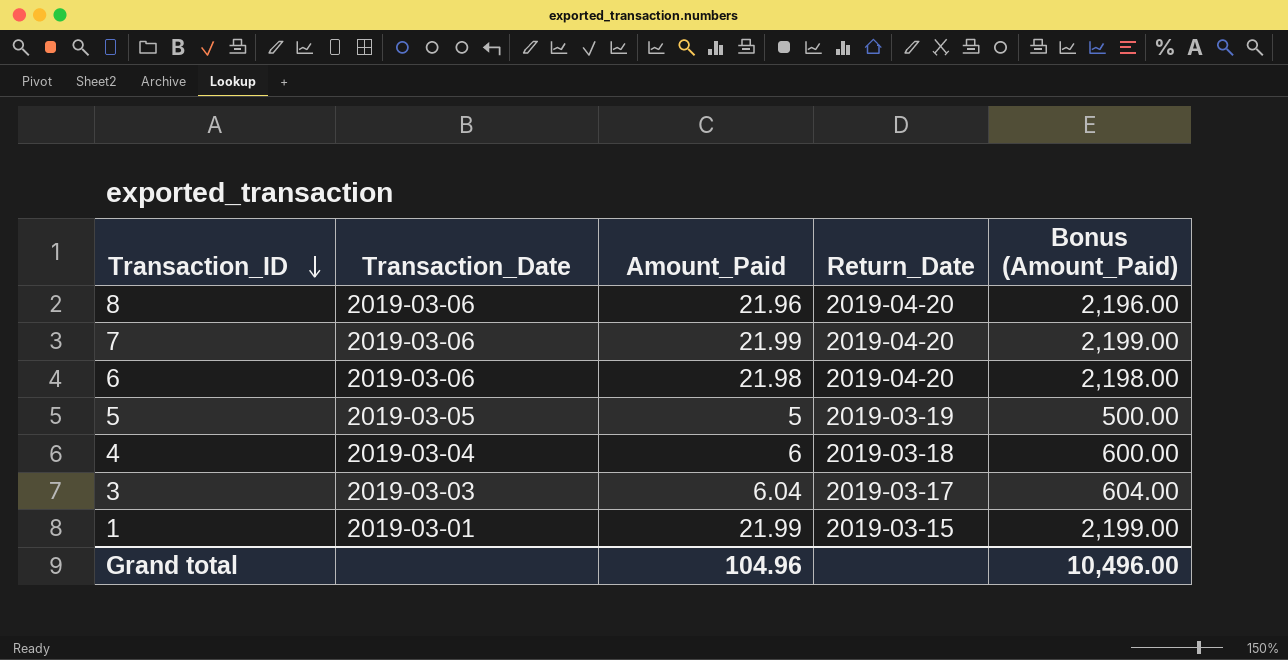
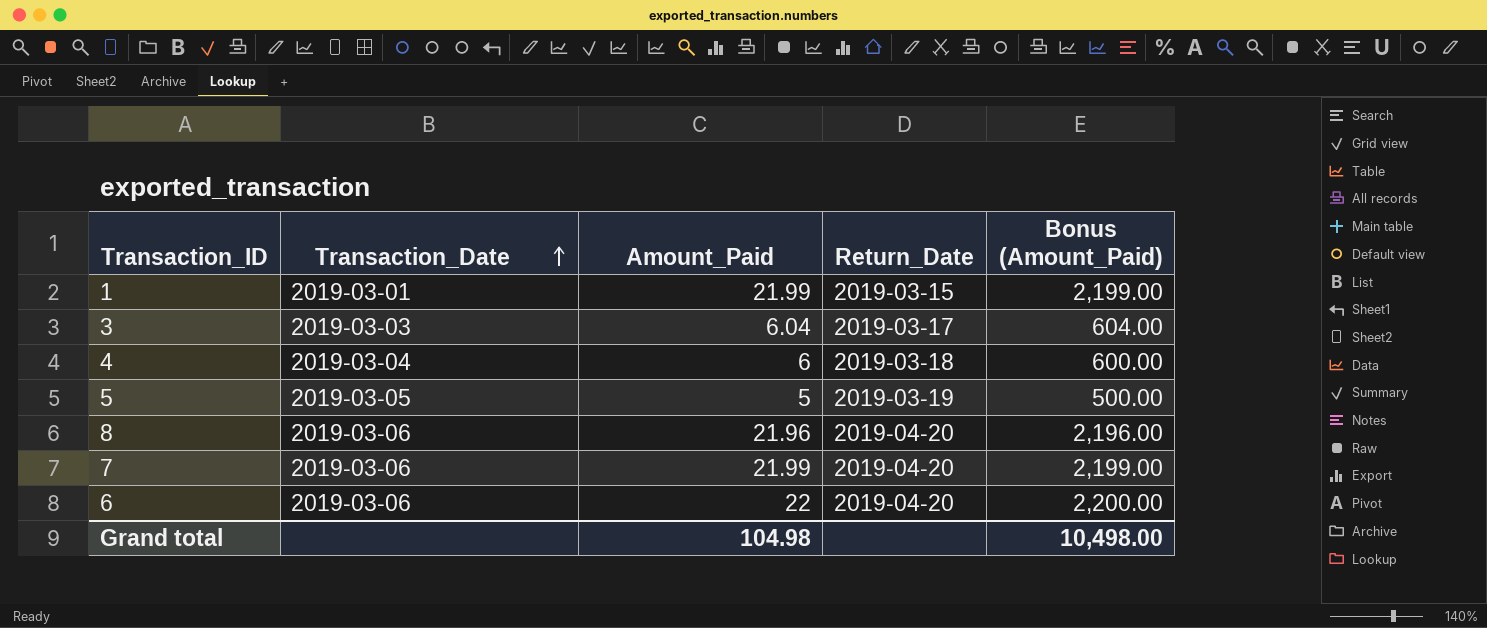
row order: Transaction_ID descending -> Transaction_Date ascending
6 | Amount_Paid: 21.98 -> 22
6 | Bonus (Amount_Paid): 2,198.00 -> 2,200.00
Grand total | Amount_Paid: 104.96 -> 104.98
Grand total | Bonus (Amount_Paid): 10,496.00 -> 10,498.00

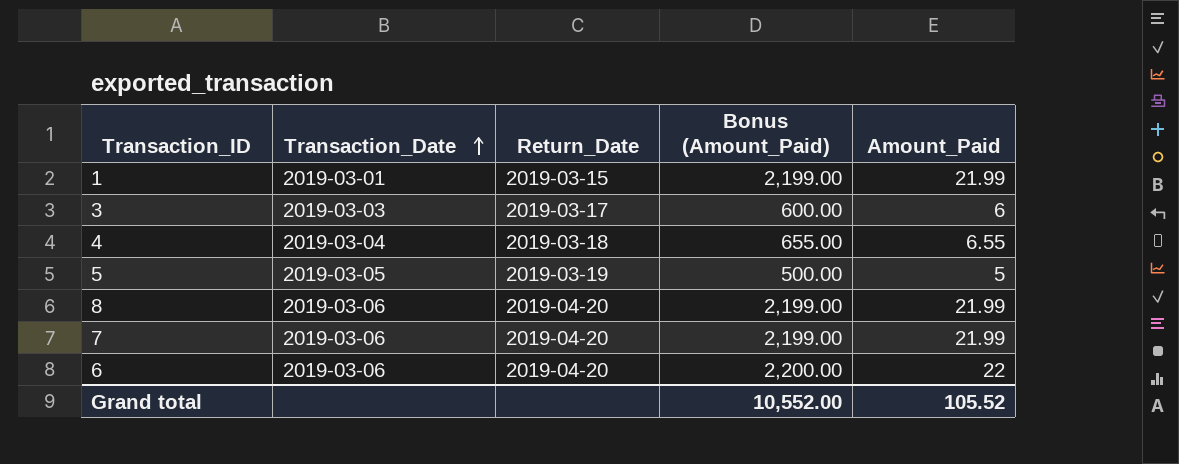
column Amount_Paid | position: 3 -> 5
3 | Bonus (Amount_Paid): 604.00 -> 600.00
3 | Amount_Paid: 6.04 -> 6
4 | Bonus (Amount_Paid): 600.00 -> 655.00
4 | Amount_Paid: 6 -> 6.55
8 | Bonus (Amount_Paid): 2,196.00 -> 2,199.00
8 | Amount_Paid: 21.96 -> 21.99
Grand total | Bonus (Amount_Paid): 10,498.00 -> 10,552.00
Grand total | Amount_Paid: 104.98 -> 105.52

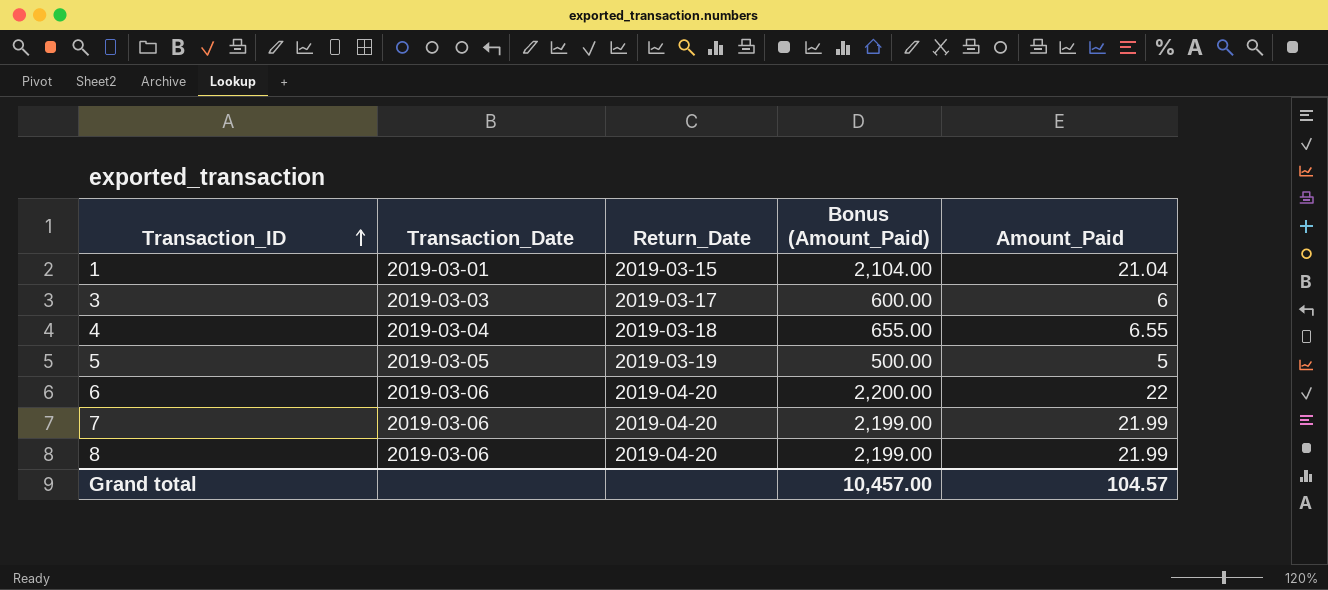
row order: Transaction_Date ascending -> Transaction_ID ascending
1 | Bonus (Amount_Paid): 2,199.00 -> 2,104.00
1 | Amount_Paid: 21.99 -> 21.04
Grand total | Bonus (Amount_Paid): 10,552.00 -> 10,457.00
Grand total | Amount_Paid: 105.52 -> 104.57

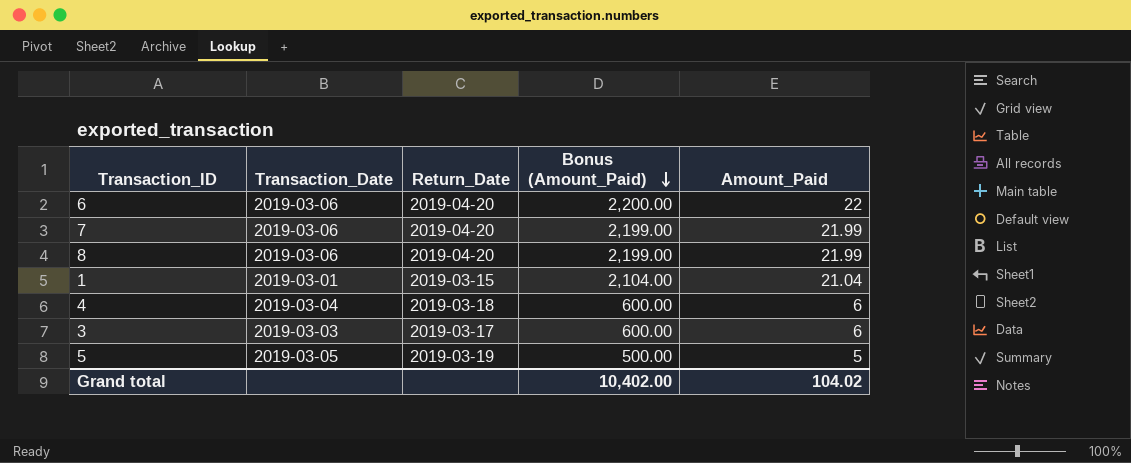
row order: Transaction_ID ascending -> Bonus (Amount_Paid) descending
4 | Bonus (Amount_Paid): 655.00 -> 600.00
4 | Amount_Paid: 6.55 -> 6
Grand total | Bonus (Amount_Paid): 10,457.00 -> 10,402.00
Grand total | Amount_Paid: 104.57 -> 104.02

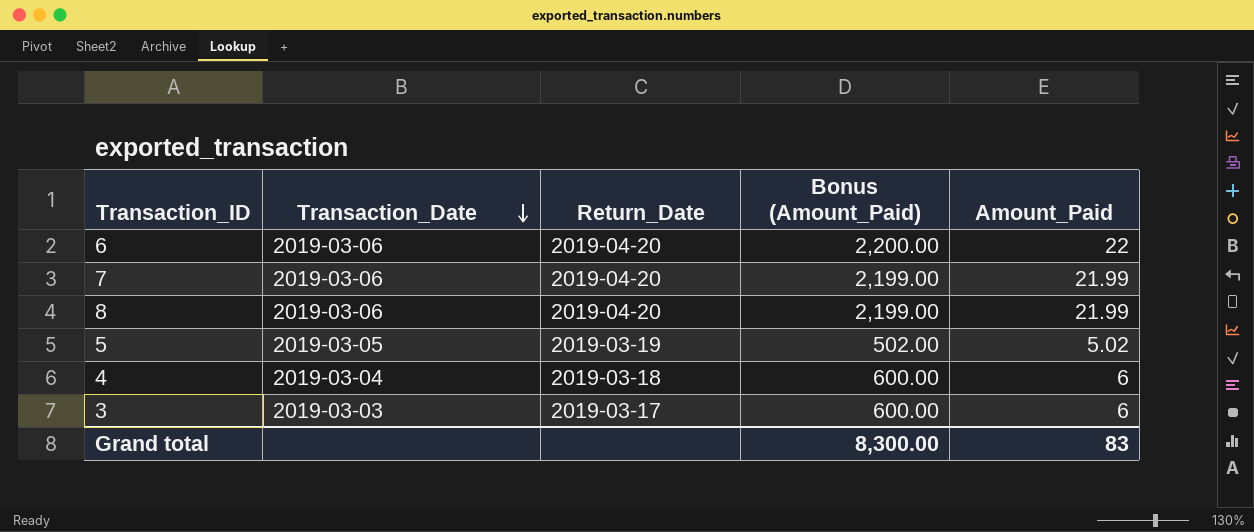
row order: Bonus (Amount_Paid) descending -> Transaction_Date descending
row 1: 2019-03-01 | 2019-03-15 | 2,104.00 | 21.04 -> none
5 | Bonus (Amount_Paid): 500.00 -> 502.00
5 | Amount_Paid: 5 -> 5.02
Grand total | Bonus (Amount_Paid): 10,402.00 -> 8,300.00
Grand total | Amount_Paid: 104.02 -> 83

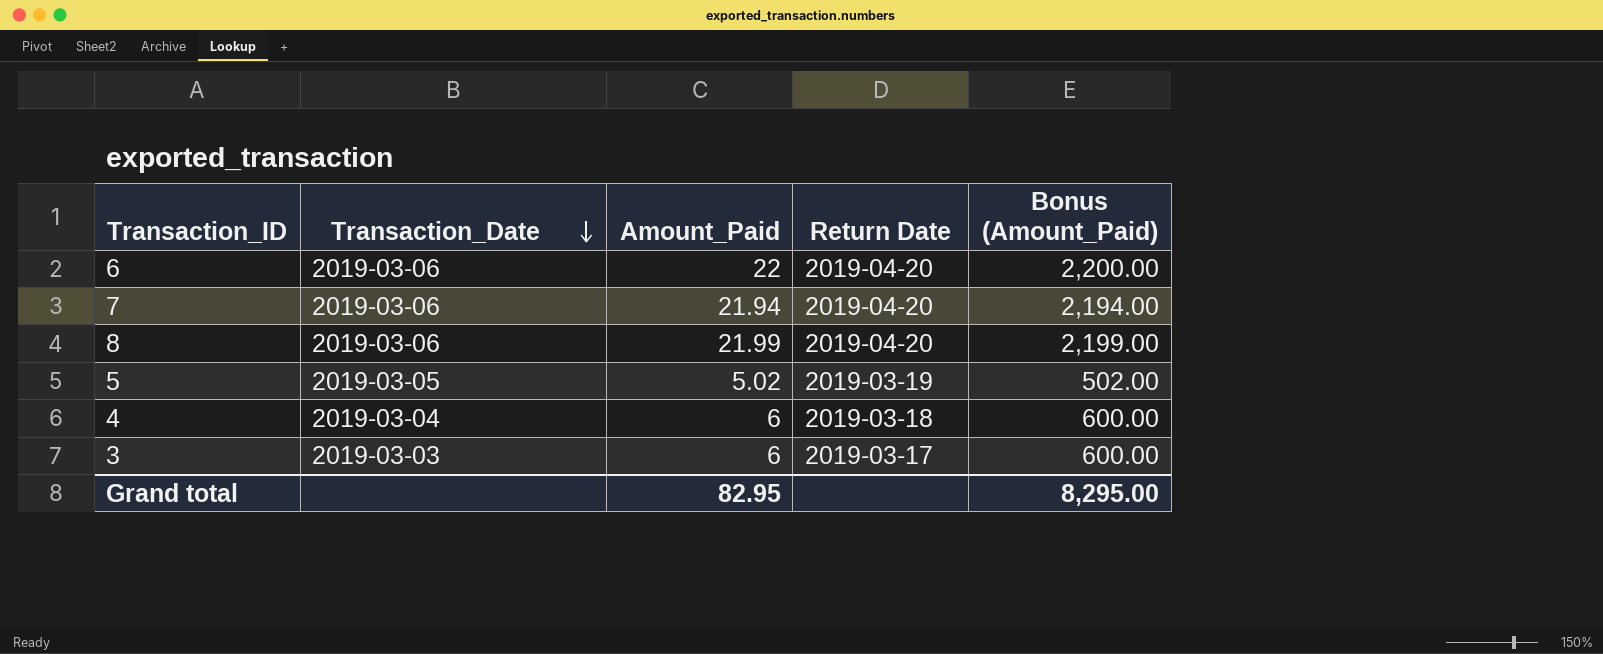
column Amount_Paid | position: 5 -> 3
column name: Return_Date -> Return Date
7 | Amount_Paid: 21.99 -> 21.94
7 | Bonus (Amount_Paid): 2,199.00 -> 2,194.00
Grand total | Amount_Paid: 83 -> 82.95
Grand total | Bonus (Amount_Paid): 8,300.00 -> 8,295.00

